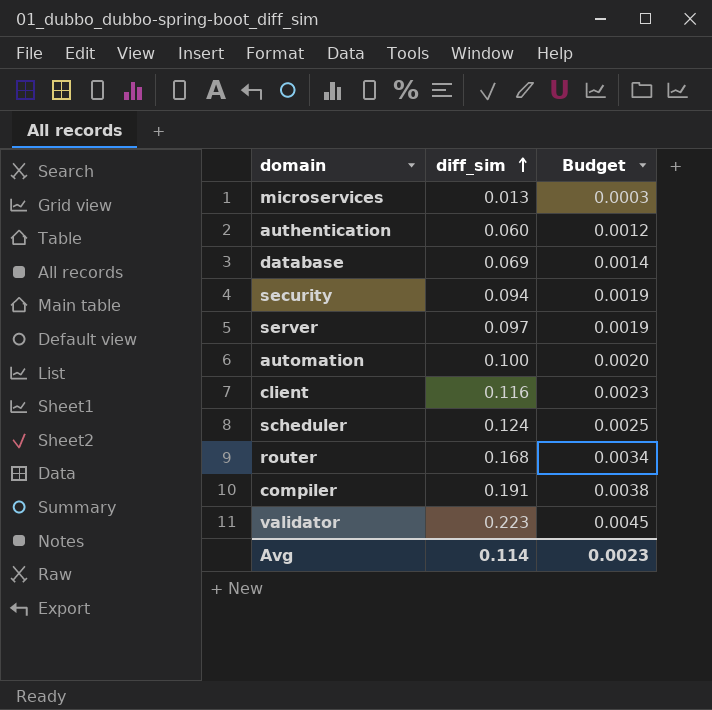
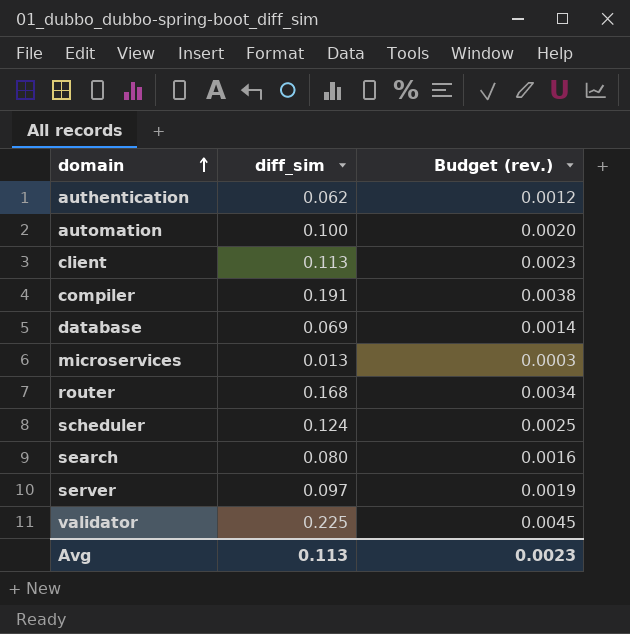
row order: diff_sim ascending -> domain ascending
column name: Budget -> Budget (rev.)
row security: 0.094 | 0.0019 -> none
authentication | diff_sim: 0.060 -> 0.062
client | diff_sim: 0.116 -> 0.113
row search: none -> 0.080 | 0.0016
validator | diff_sim: 0.223 -> 0.225
Avg | diff_sim: 0.114 -> 0.113

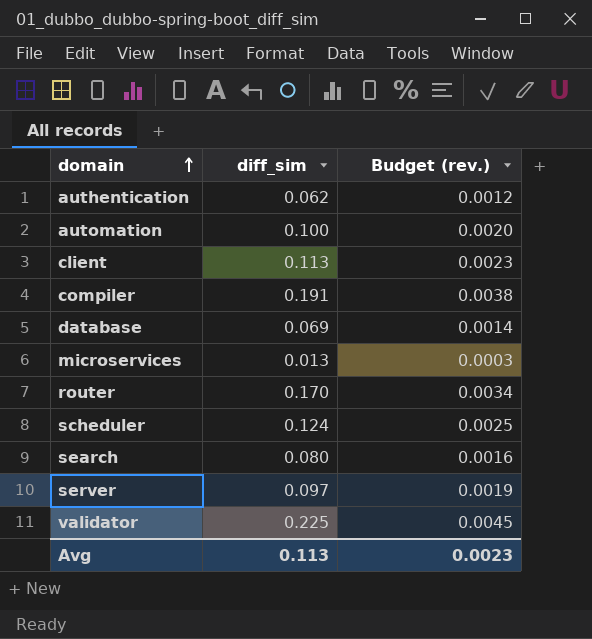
router | diff_sim: 0.168 -> 0.170

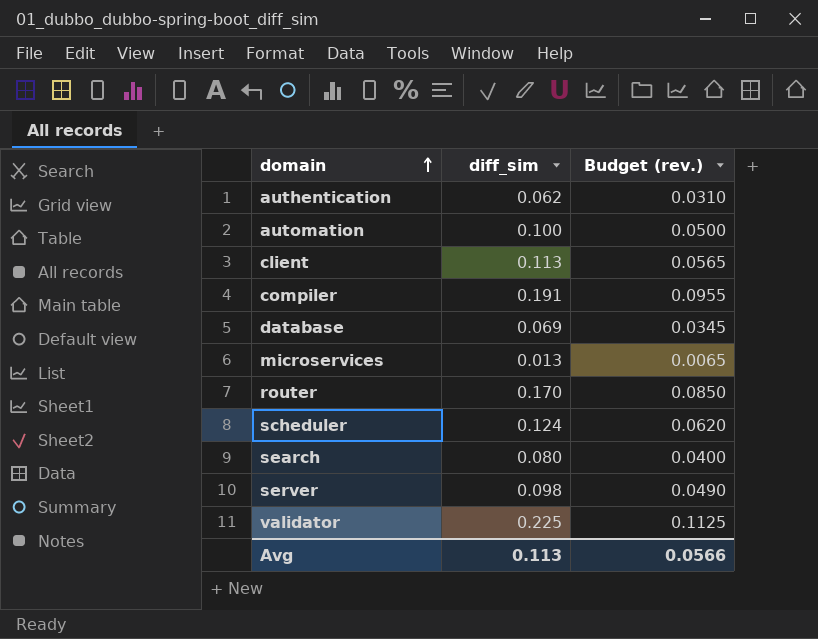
column Budget (rev.) | formula: [diff_sim] * 0.02 -> [diff_sim] * 0.5
server | diff_sim: 0.097 -> 0.098
Avg | Budget (rev.): 0.0023 -> 0.0566

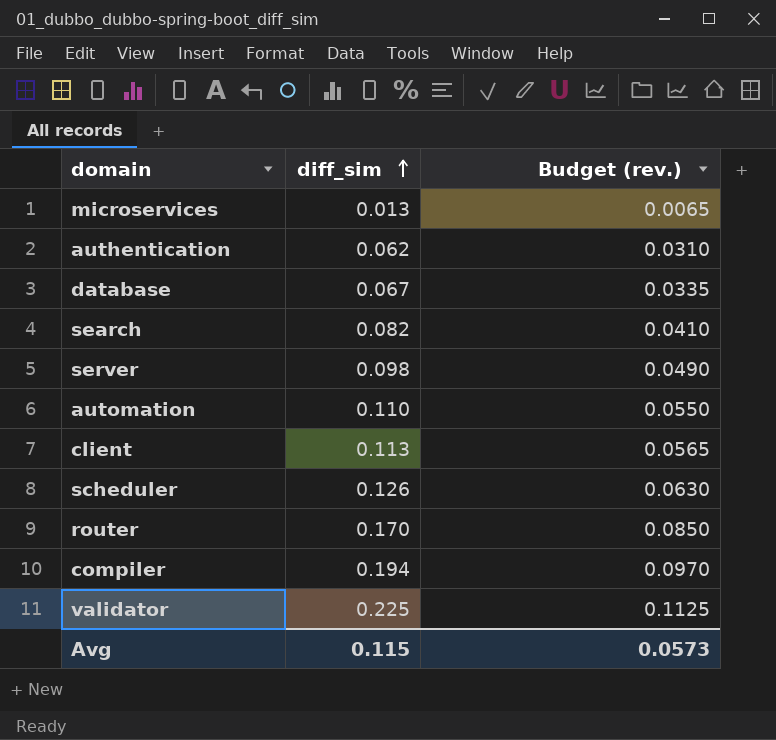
row order: domain ascending -> diff_sim ascending
database | diff_sim: 0.069 -> 0.067
database | Budget (rev.): 0.0345 -> 0.0335
search | diff_sim: 0.080 -> 0.082
search | Budget (rev.): 0.0400 -> 0.0410
automation | diff_sim: 0.100 -> 0.110
automation | Budget (rev.): 0.0500 -> 0.0550
scheduler | diff_sim: 0.124 -> 0.126
scheduler | Budget (rev.): 0.0620 -> 0.0630
compiler | diff_sim: 0.191 -> 0.194
compiler | Budget (rev.): 0.0955 -> 0.0970
Avg | diff_sim: 0.113 -> 0.115
Avg | Budget (rev.): 0.0566 -> 0.0573

